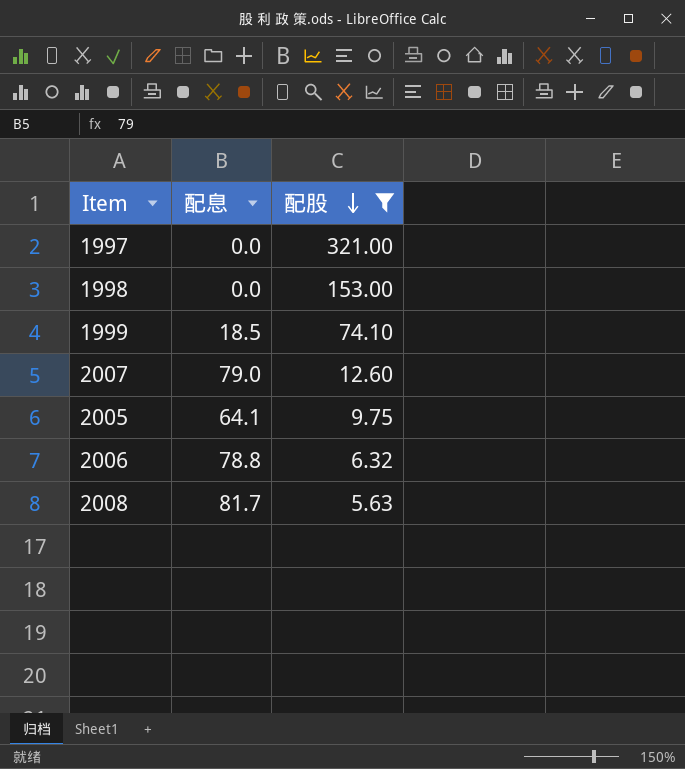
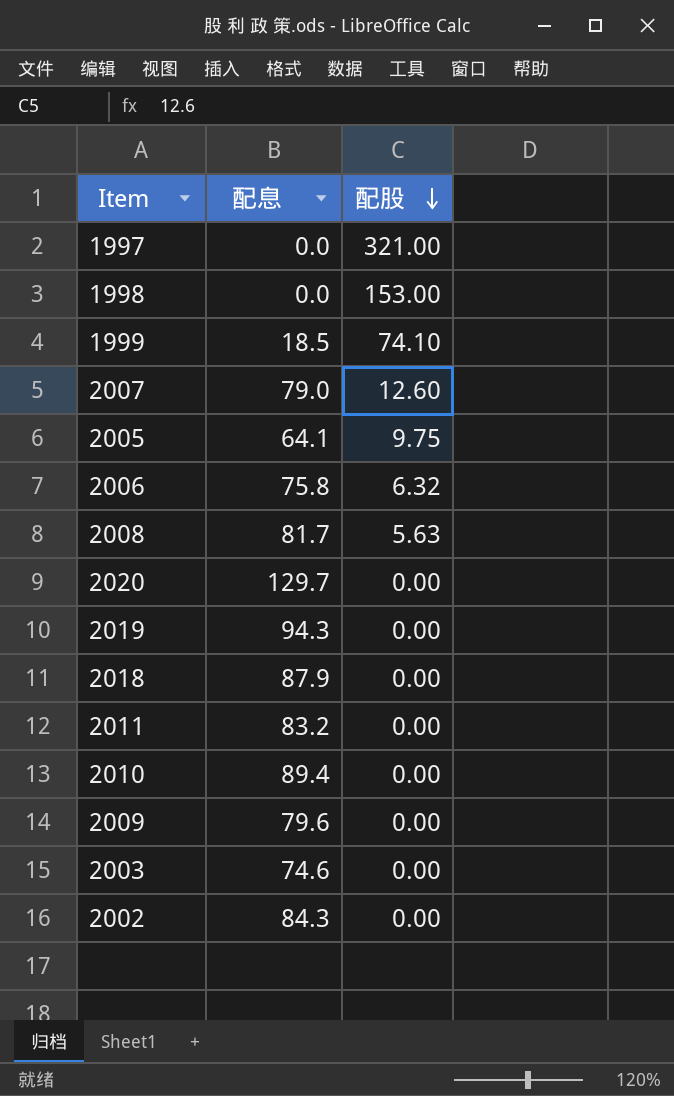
filter: 配股 != 0.00 -> none
2006 | 配息: 78.8 -> 75.8

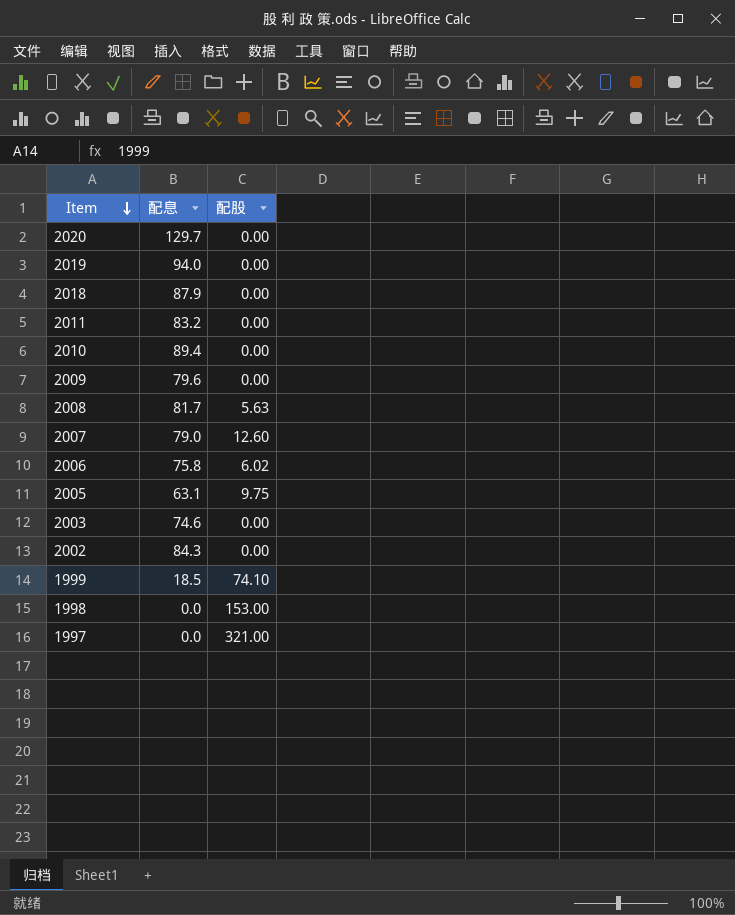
row order: 配股 descending -> Item descending
2019 | 配息: 94.3 -> 94.0
2006 | 配股: 6.32 -> 6.02
2005 | 配息: 64.1 -> 63.1

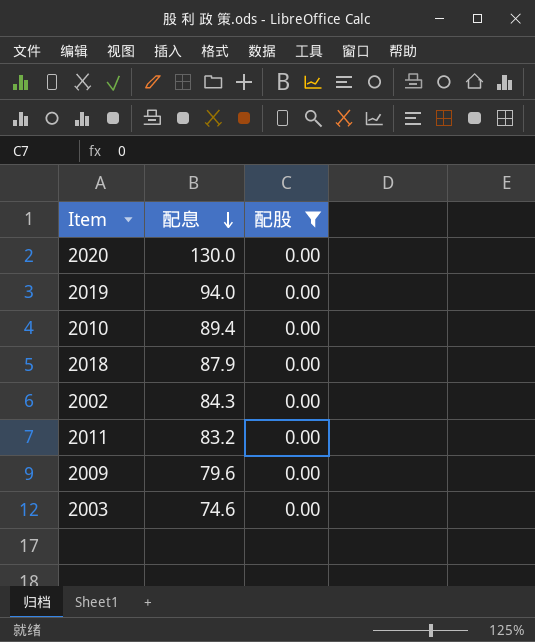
filter: none -> 配股 = 0.00
row order: Item descending -> 配息 descending
2020 | 配息: 129.7 -> 130.0

